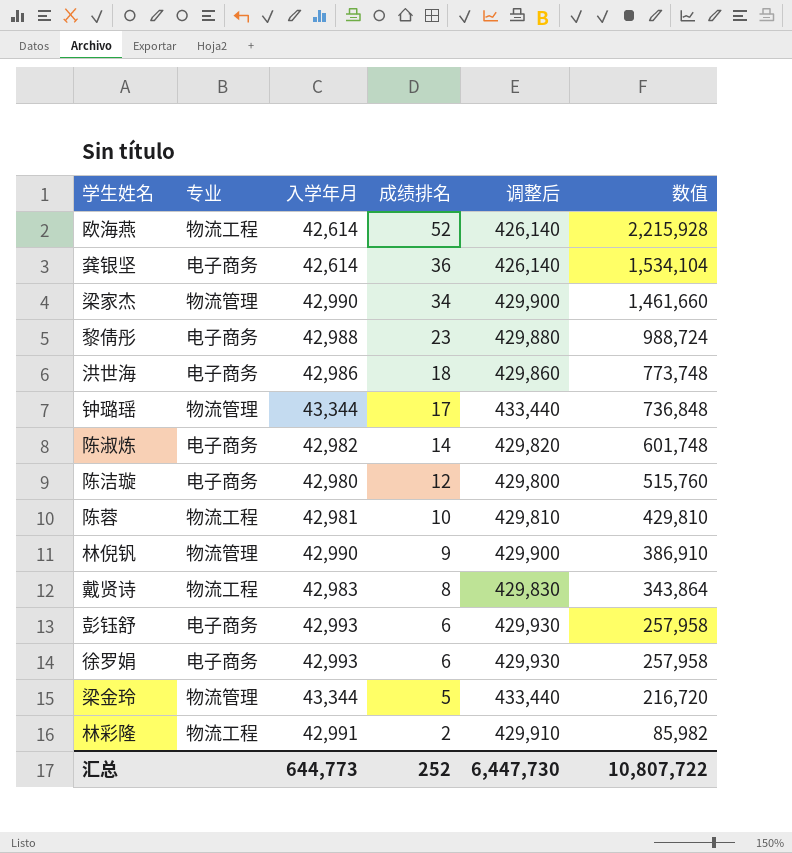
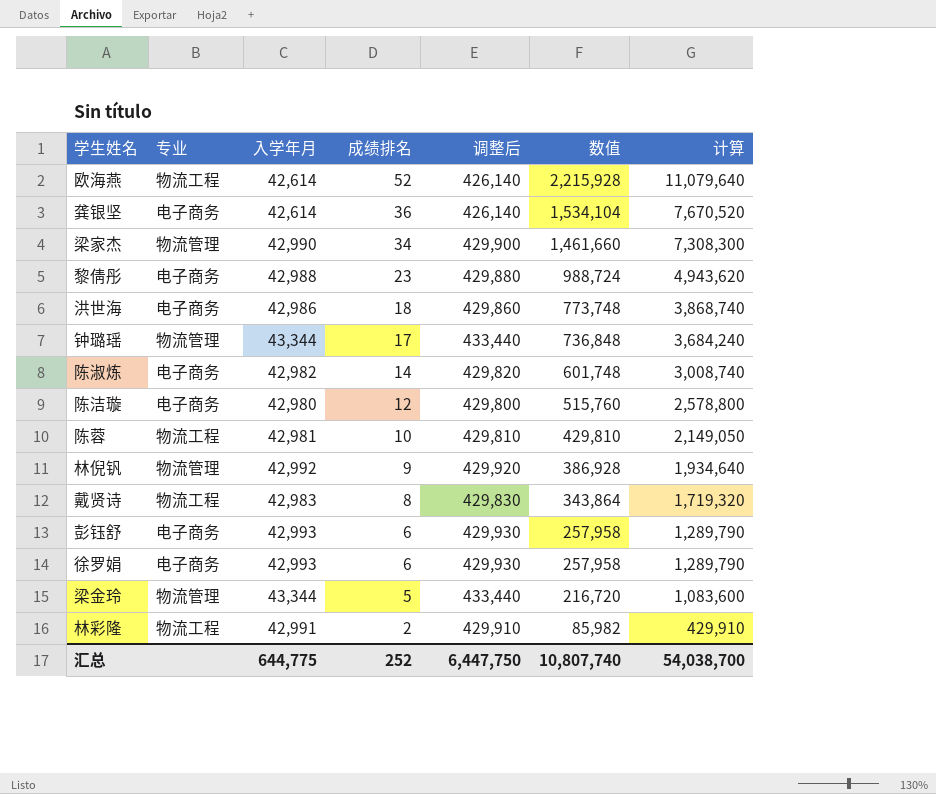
column 计算 | formula: none -> [数值] * 5
林倪钒 | 入学年月: 42,990 -> 42,992
林倪钒 | 调整后: 429,900 -> 429,920
林倪钒 | 数值: 386,910 -> 386,928
汇总 | 入学年月: 644,773 -> 644,775
汇总 | 调整后: 6,447,730 -> 6,447,750
汇总 | 数值: 10,807,722 -> 10,807,740

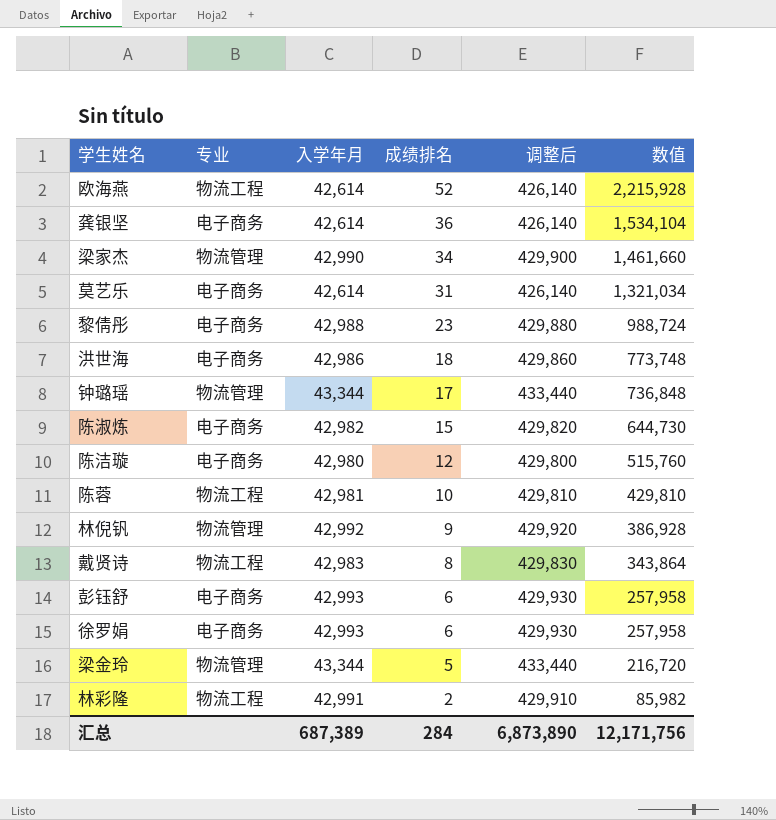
column 计算 | formula: [数值] * 5 -> none
row 莫艺乐: none -> 电子商务 | 42,614 | 31 | 426,140 | 1,321,034
陈淑炼 | 成绩排名: 14 -> 15
陈淑炼 | 数值: 601,748 -> 644,730
汇总 | 入学年月: 644,775 -> 687,389
汇总 | 成绩排名: 252 -> 284
汇总 | 调整后: 6,447,750 -> 6,873,890
汇总 | 数值: 10,807,740 -> 12,171,756

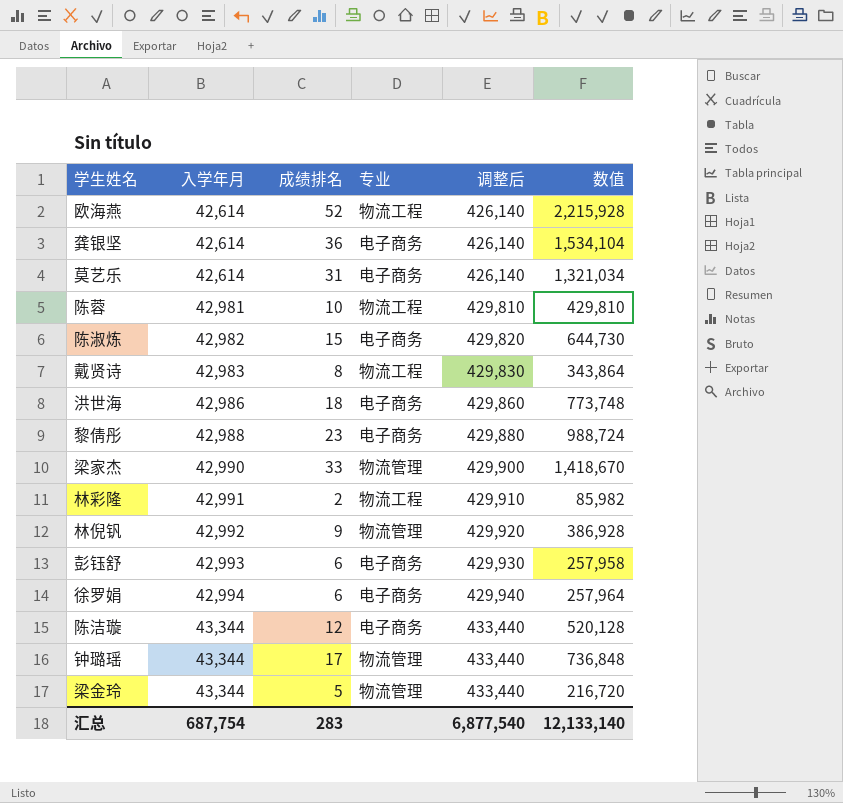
row order: 成绩排名 descending -> 入学年月 ascending
column 专业 | position: 2 -> 4
梁家杰 | 成绩排名: 34 -> 33
梁家杰 | 数值: 1,461,660 -> 1,418,670
徐罗娟 | 入学年月: 42,993 -> 42,994
徐罗娟 | 调整后: 429,930 -> 429,940
徐罗娟 | 数值: 257,958 -> 257,964
陈洁璇 | 入学年月: 42,980 -> 43,344
陈洁璇 | 调整后: 429,800 -> 433,440
陈洁璇 | 数值: 515,760 -> 520,128
汇总 | 入学年月: 687,389 -> 687,754
汇总 | 成绩排名: 284 -> 283
汇总 | 调整后: 6,873,890 -> 6,877,540
汇总 | 数值: 12,171,756 -> 12,133,140

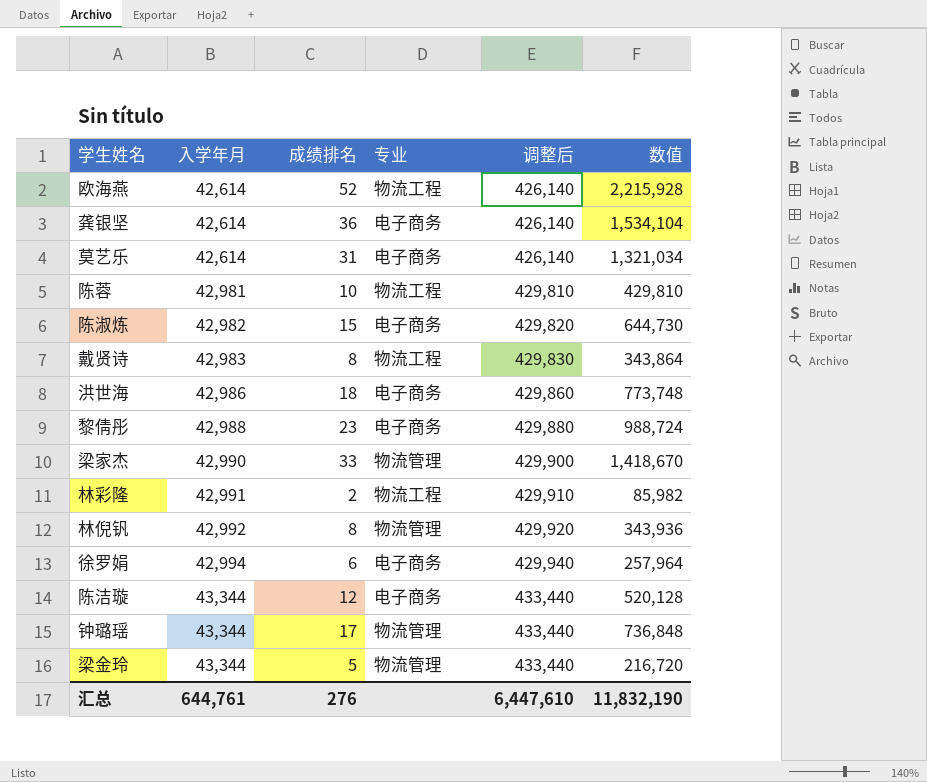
row 彭钰舒: 42,993 | 6 | 电子商务 | 429,930 | 257,958 -> none
林倪钒 | 成绩排名: 9 -> 8
林倪钒 | 数值: 386,928 -> 343,936
汇总 | 入学年月: 687,754 -> 644,761
汇总 | 成绩排名: 283 -> 276
汇总 | 调整后: 6,877,540 -> 6,447,610
汇总 | 数值: 12,133,140 -> 11,832,190

